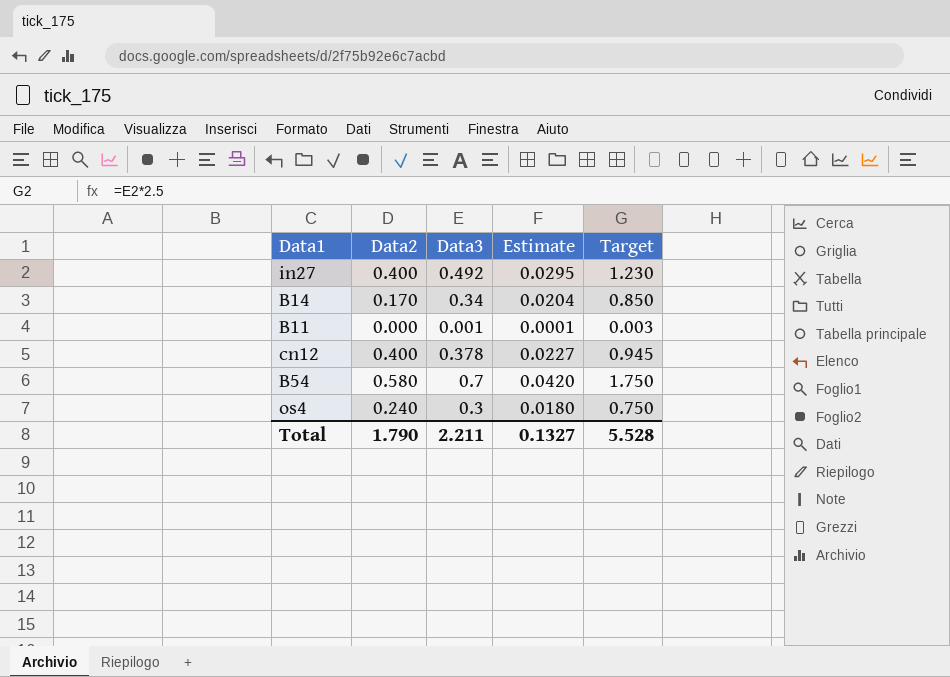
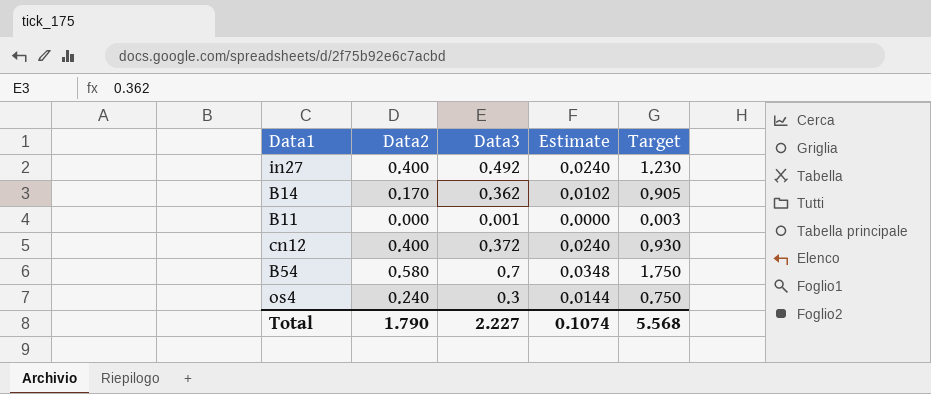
column Estimate | formula: [Data3] * 0.06 -> [Data2] * 0.06
B14 | Data3: 0.34 -> 0.362
B14 | Target: 0.850 -> 0.905
cn12 | Data3: 0.378 -> 0.372
cn12 | Target: 0.945 -> 0.930
Total | Data3: 2.211 -> 2.227
Total | Estimate: 0.1327 -> 0.1074
Total | Target: 5.528 -> 5.568

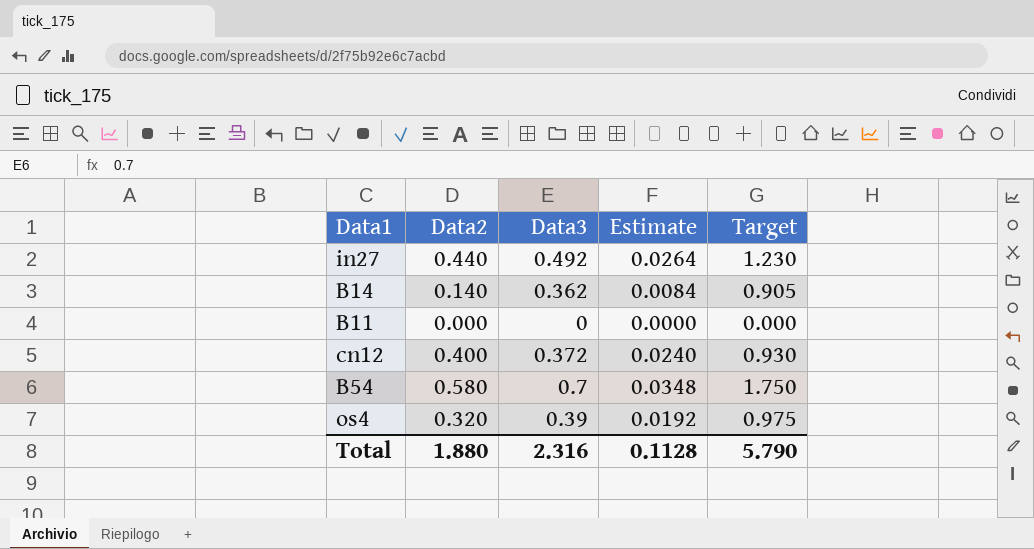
in27 | Data2: 0.400 -> 0.440
in27 | Estimate: 0.0240 -> 0.0264
B14 | Data2: 0.170 -> 0.140
B14 | Estimate: 0.0102 -> 0.0084
B11 | Data3: 0.001 -> 0
B11 | Target: 0.003 -> 0.000
os4 | Data2: 0.240 -> 0.320
os4 | Data3: 0.3 -> 0.39
os4 | Estimate: 0.0144 -> 0.0192
os4 | Target: 0.750 -> 0.975
Total | Data2: 1.790 -> 1.880
Total | Data3: 2.227 -> 2.316
Total | Estimate: 0.1074 -> 0.1128
Total | Target: 5.568 -> 5.790

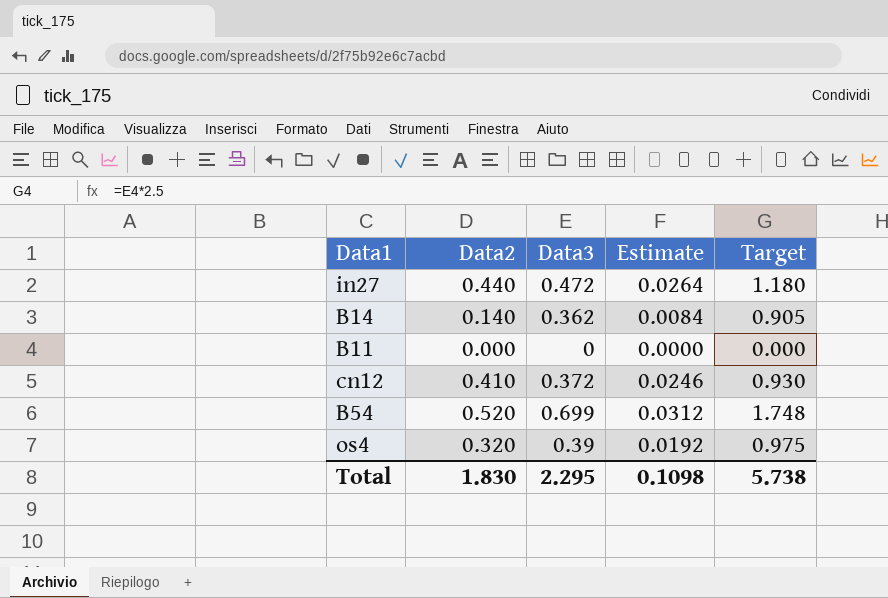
in27 | Data3: 0.492 -> 0.472
in27 | Target: 1.230 -> 1.180
cn12 | Data2: 0.400 -> 0.410
cn12 | Estimate: 0.0240 -> 0.0246
B54 | Data2: 0.580 -> 0.520
B54 | Data3: 0.7 -> 0.699
B54 | Estimate: 0.0348 -> 0.0312
B54 | Target: 1.750 -> 1.748
Total | Data2: 1.880 -> 1.830
Total | Data3: 2.316 -> 2.295
Total | Estimate: 0.1128 -> 0.1098
Total | Target: 5.790 -> 5.738

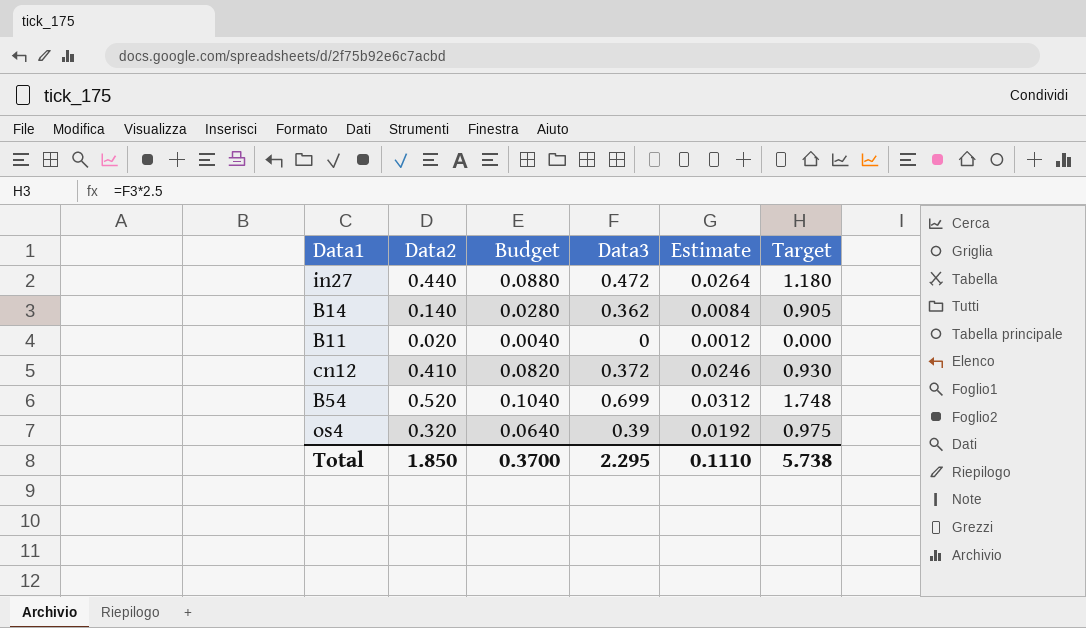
column Budget | formula: none -> [Data2] * 0.2
B11 | Data2: 0.000 -> 0.020
B11 | Estimate: 0.0000 -> 0.0012
Total | Data2: 1.830 -> 1.850
Total | Estimate: 0.1098 -> 0.1110

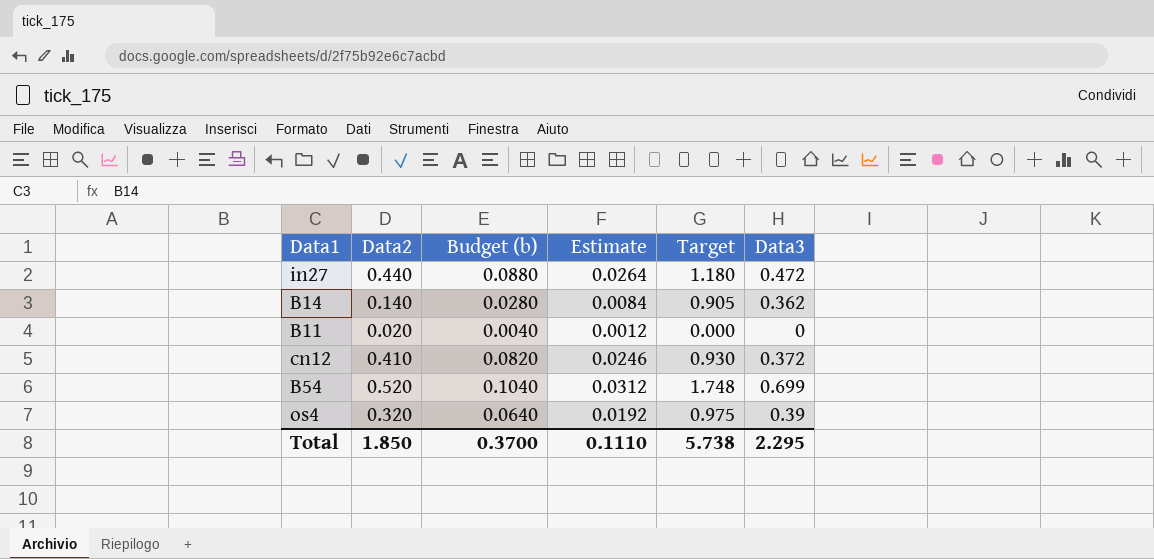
column name: Budget -> Budget (b)
column Data3 | position: 4 -> 6

